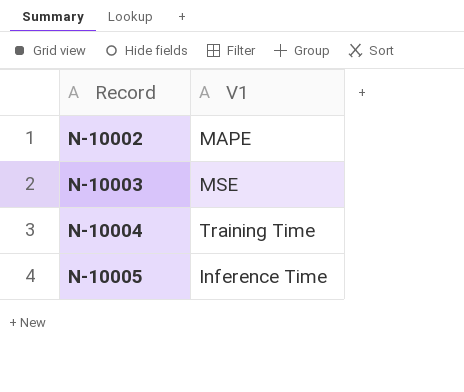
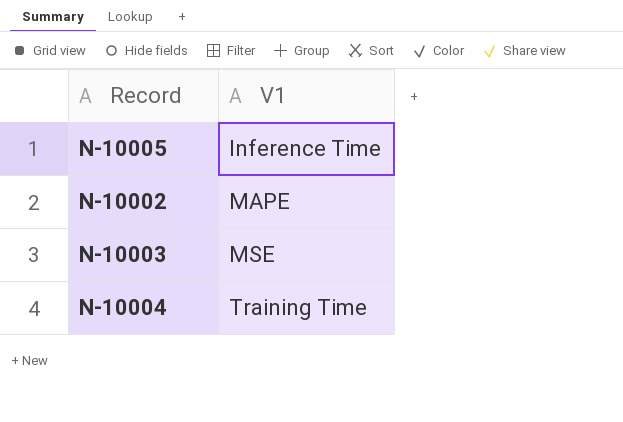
row order: Record ascending -> V1 ascending

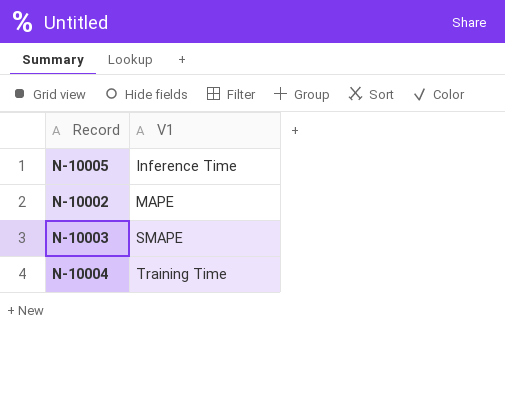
N-10003 | V1: MSE -> SMAPE

